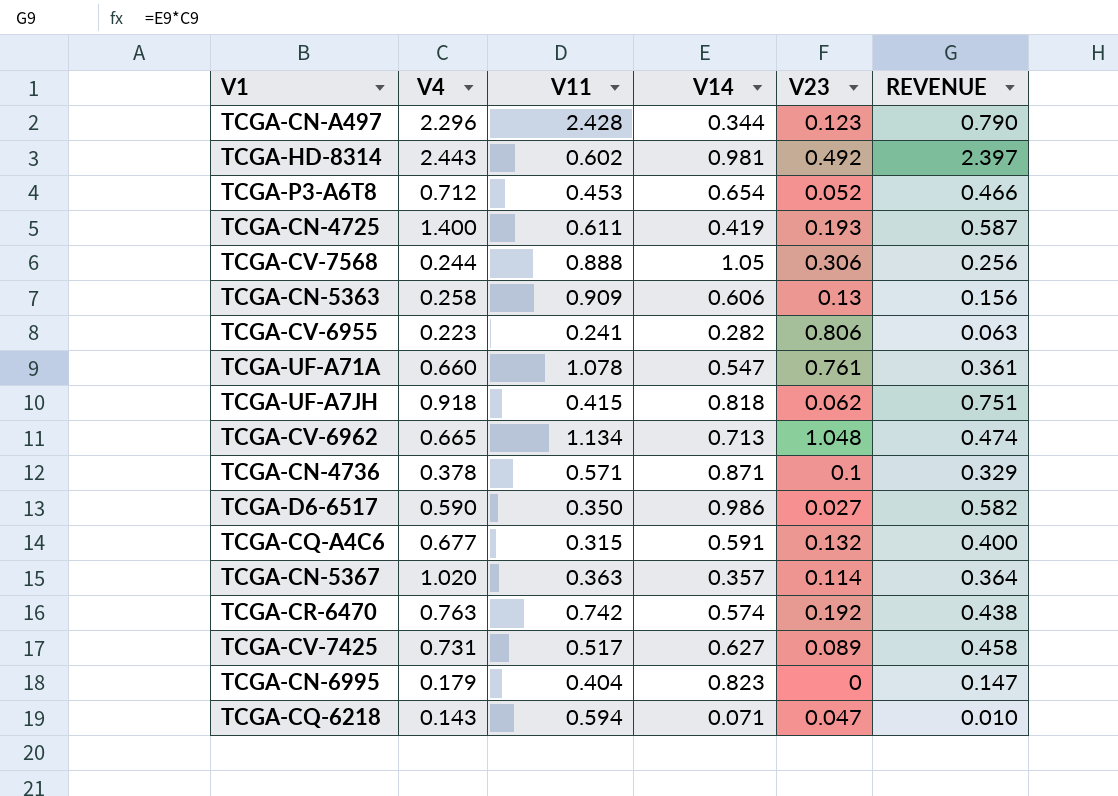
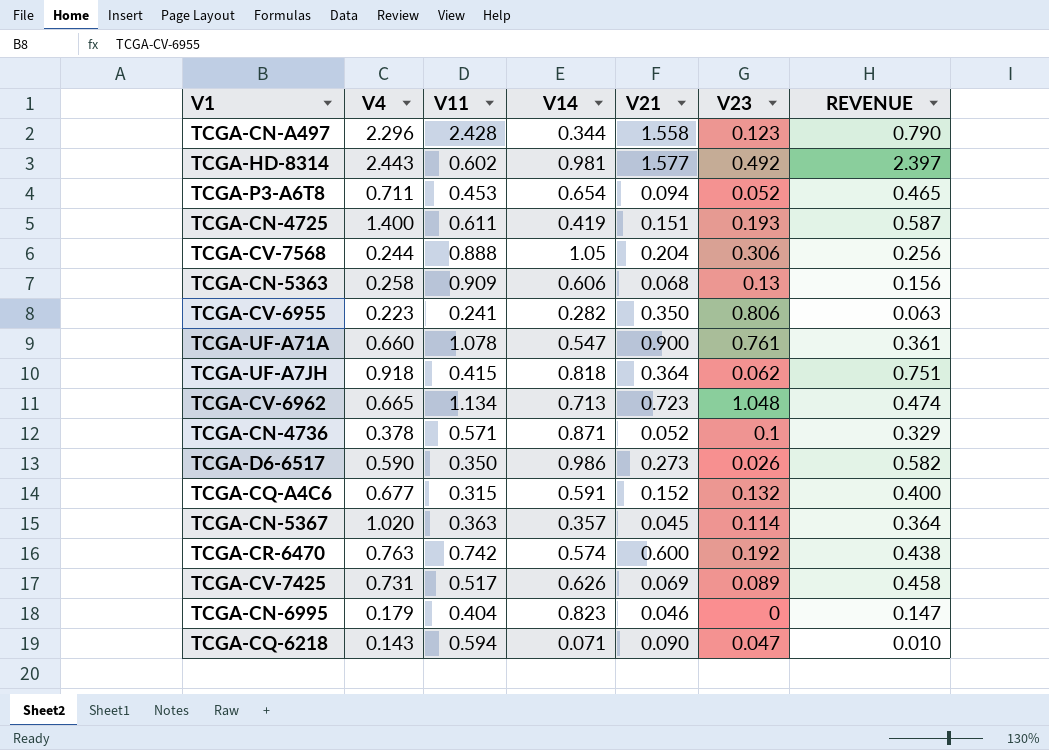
column V21 | position: none -> 5
TCGA-P3-A6T8 | V4: 0.712 -> 0.711
TCGA-P3-A6T8 | REVENUE: 0.466 -> 0.465
TCGA-D6-6517 | V23: 0.027 -> 0.026
TCGA-CV-7425 | V14: 0.627 -> 0.626

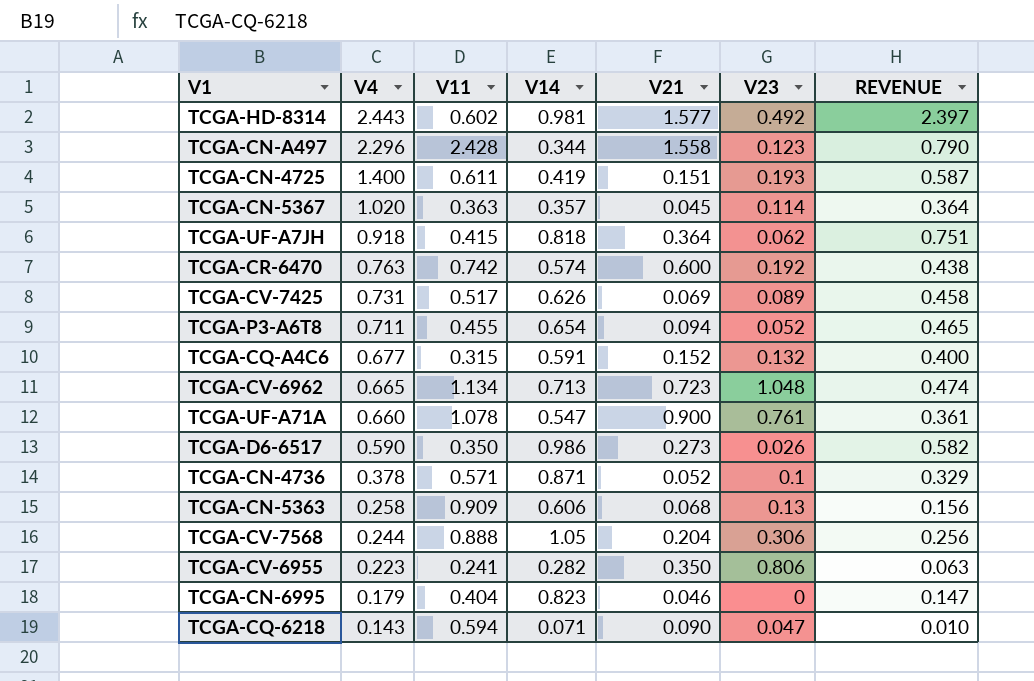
row order: none -> V4 descending
TCGA-P3-A6T8 | V11: 0.453 -> 0.455

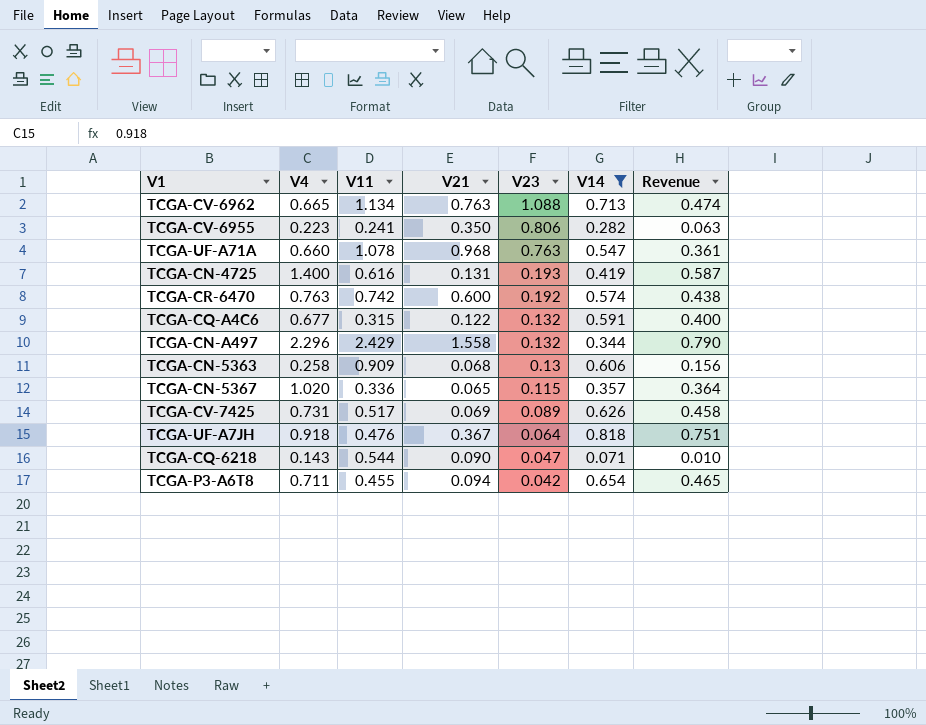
filter: none -> V14 <= 0.818
row order: V4 descending -> V23 descending
column V14 | position: 4 -> 6
column name: REVENUE -> Revenue
TCGA-CV-6962 | V21: 0.723 -> 0.763
TCGA-CV-6962 | V23: 1.048 -> 1.088
TCGA-UF-A71A | V21: 0.900 -> 0.968
TCGA-UF-A71A | V23: 0.761 -> 0.763
TCGA-CN-4725 | V11: 0.611 -> 0.616
TCGA-CN-4725 | V21: 0.151 -> 0.131
TCGA-CQ-A4C6 | V21: 0.152 -> 0.122
TCGA-CN-A497 | V11: 2.428 -> 2.429
TCGA-CN-A497 | V23: 0.123 -> 0.132
TCGA-CN-5367 | V11: 0.363 -> 0.336
TCGA-CN-5367 | V21: 0.045 -> 0.065
TCGA-CN-5367 | V23: 0.114 -> 0.115
TCGA-UF-A7JH | V11: 0.415 -> 0.476
TCGA-UF-A7JH | V21: 0.364 -> 0.367
TCGA-UF-A7JH | V23: 0.062 -> 0.064
TCGA-CQ-6218 | V11: 0.594 -> 0.544
TCGA-P3-A6T8 | V23: 0.052 -> 0.042

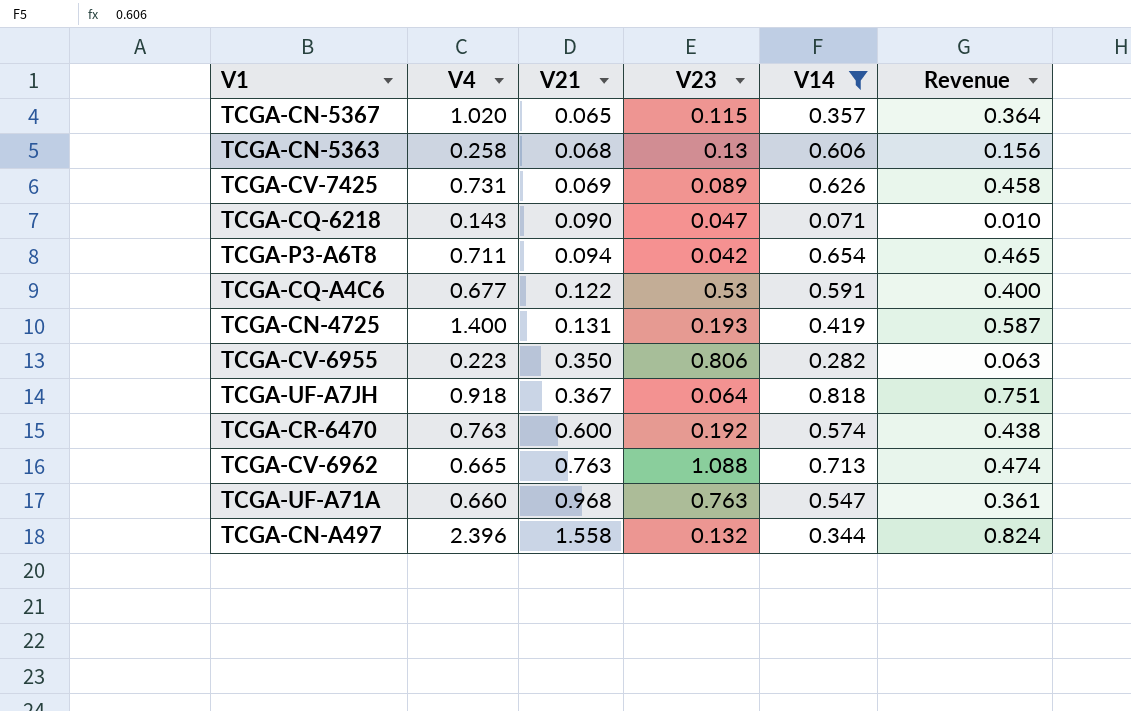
row order: V23 descending -> V21 ascending
column V11 | position: 3 -> none
TCGA-CQ-A4C6 | V23: 0.132 -> 0.53
TCGA-CN-A497 | V4: 2.296 -> 2.396
TCGA-CN-A497 | Revenue: 0.790 -> 0.824

